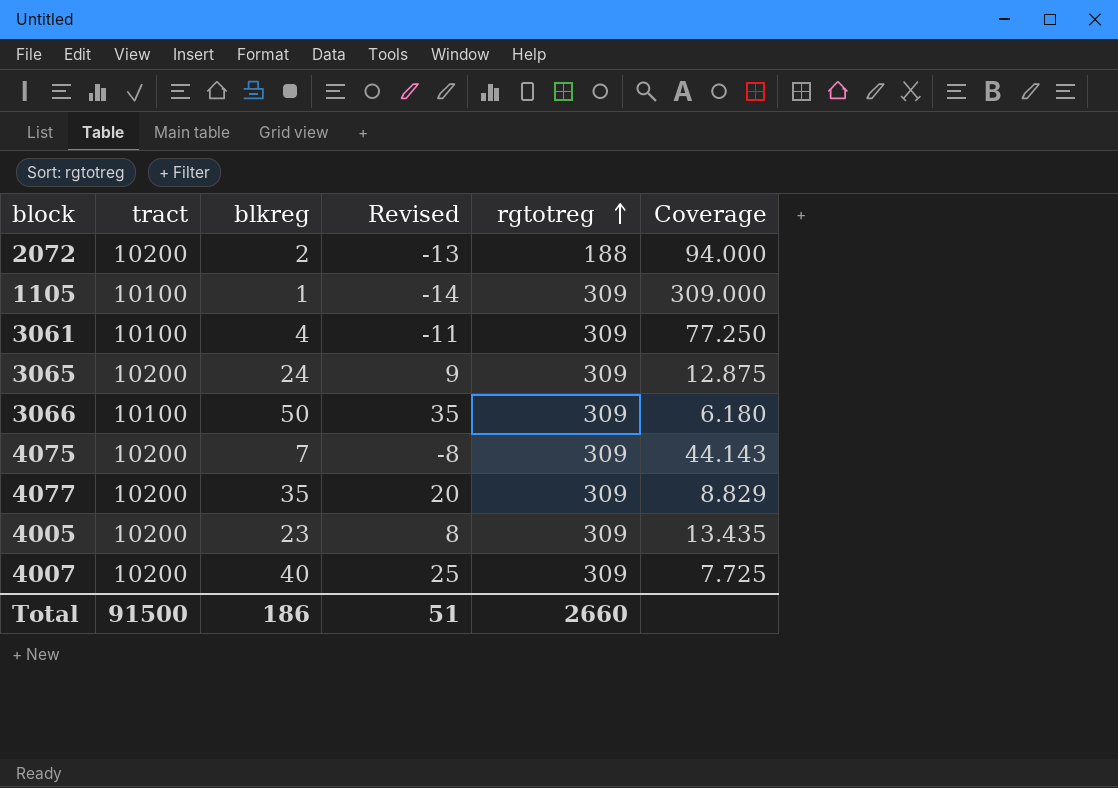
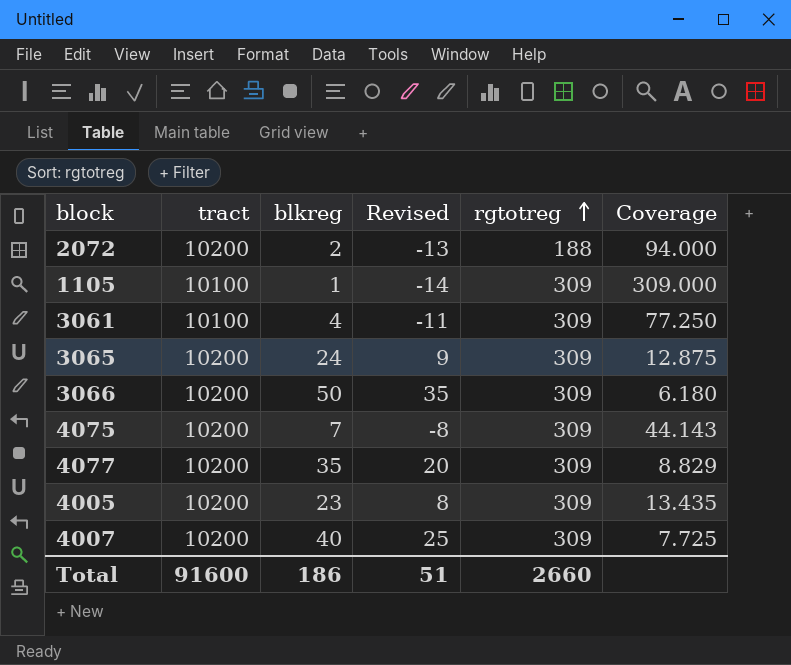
3066 | tract: 10100 -> 10200
Total | tract: 91500 -> 91600

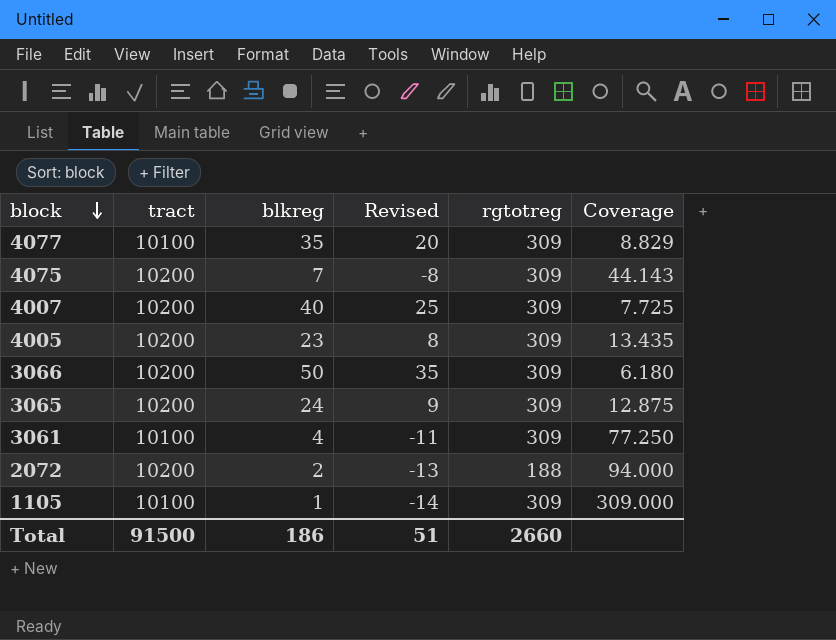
row order: rgtotreg ascending -> block descending
4077 | tract: 10200 -> 10100
Total | tract: 91600 -> 91500

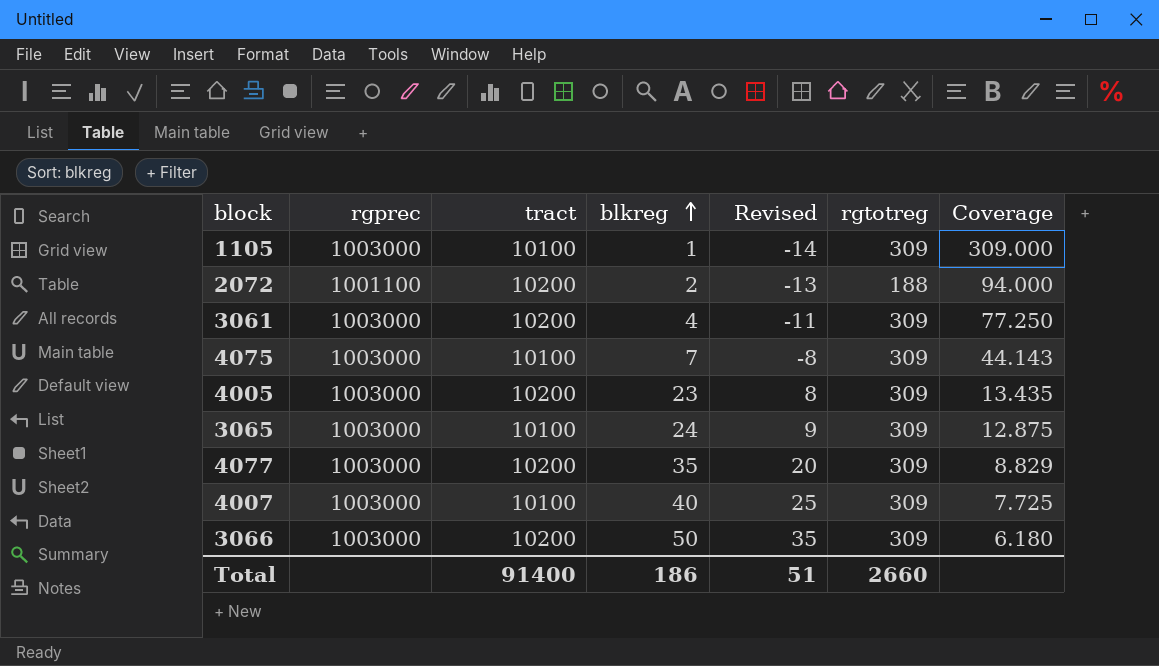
row order: block descending -> blkreg ascending
column rgprec | position: none -> 2
3061 | tract: 10100 -> 10200
4075 | tract: 10200 -> 10100
3065 | tract: 10200 -> 10100
4077 | tract: 10100 -> 10200
4007 | tract: 10200 -> 10100
Total | tract: 91500 -> 91400

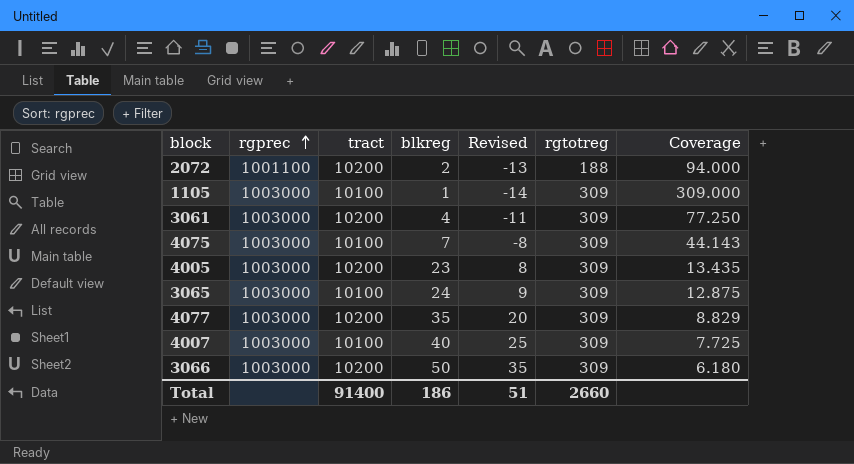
row order: blkreg ascending -> rgprec ascending

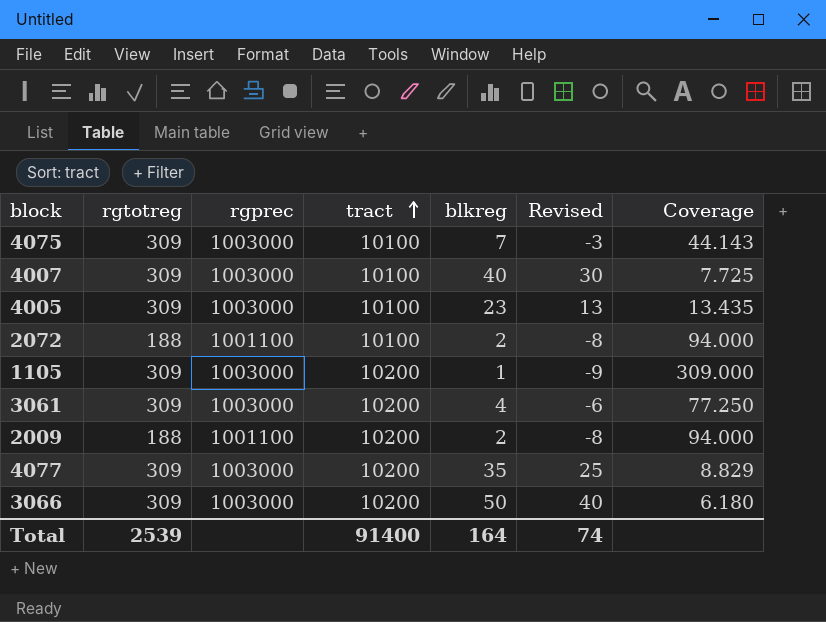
row order: rgprec ascending -> tract ascending
column rgtotreg | position: 6 -> 2
column Revised | formula: [blkreg] - 15 -> [blkreg] - 10
row 3065: 1003000 | 10100 | 24 | 9 | 309 | 12.875 -> none
4005 | tract: 10200 -> 10100
2072 | tract: 10200 -> 10100
1105 | tract: 10100 -> 10200
row 2009: none -> 188 | 1001100 | 10200 | 2 | -8 | 94.000
Total | rgtotreg: 2660 -> 2539
Total | blkreg: 186 -> 164
Total | Revised: 51 -> 74

